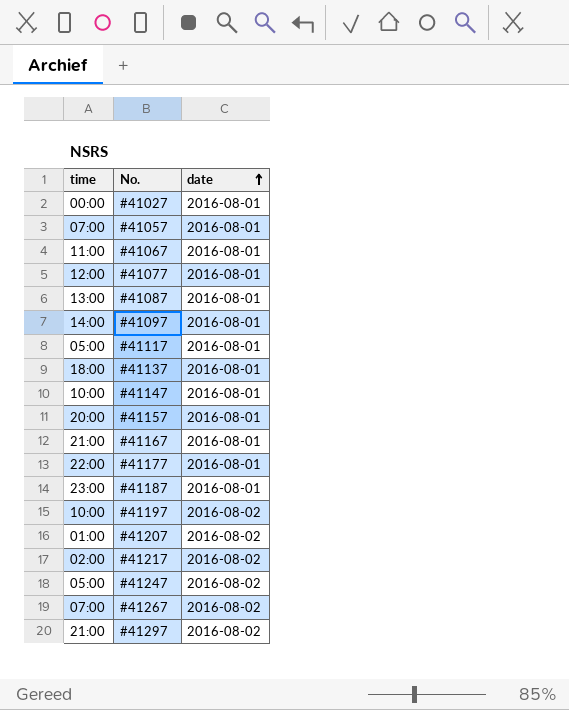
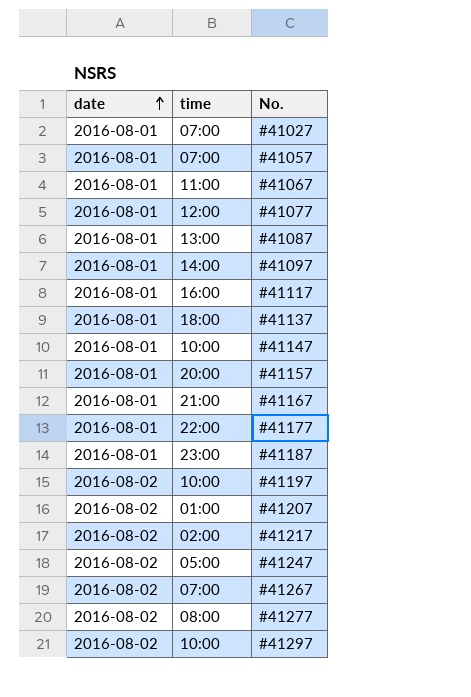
column date | position: 3 -> 1
#41027 | time: 00:00 -> 07:00
#41117 | time: 05:00 -> 16:00
row #41277: none -> 2016-08-02 | 08:00
#41297 | time: 21:00 -> 10:00

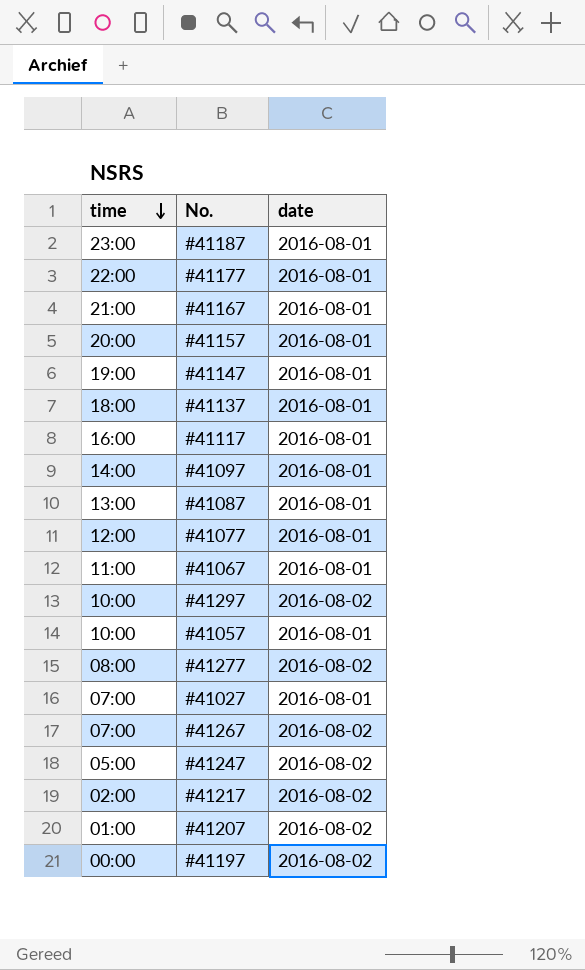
row order: date ascending -> time descending
column date | position: 1 -> 3
#41147 | time: 10:00 -> 19:00
#41057 | time: 07:00 -> 10:00
#41197 | time: 10:00 -> 00:00

